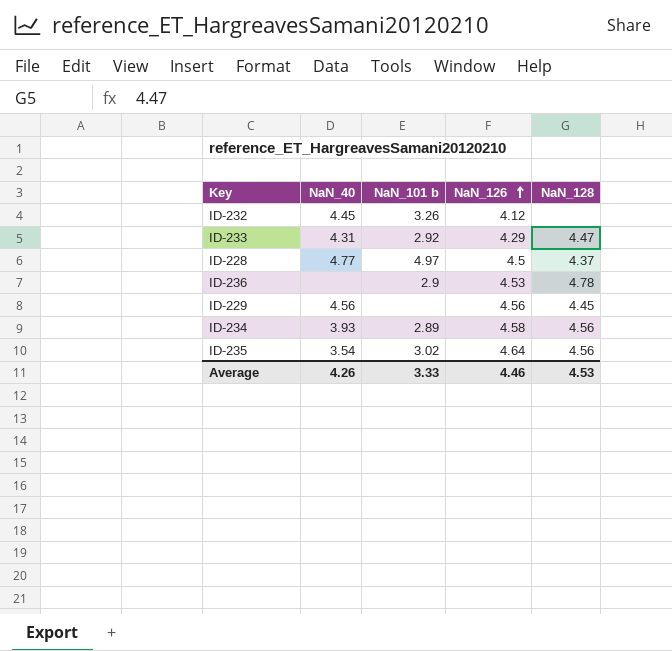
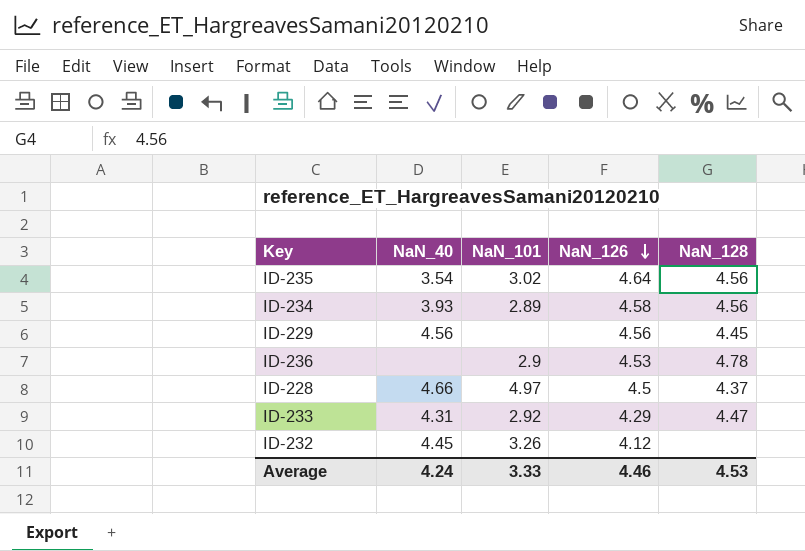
row order: NaN_126 ascending -> NaN_126 descending
column name: NaN_101 b -> NaN_101
ID-228 | NaN_40: 4.77 -> 4.66
Average | NaN_40: 4.26 -> 4.24

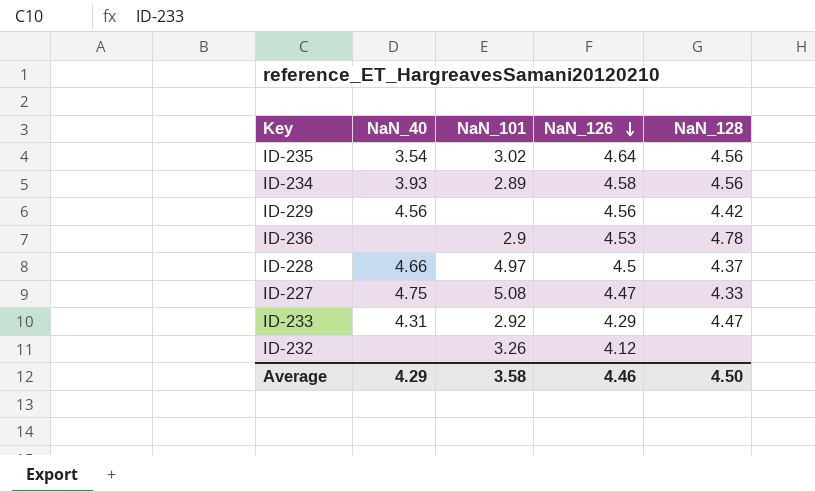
ID-229 | NaN_128: 4.45 -> 4.42
row ID-227: none -> 4.75 | 5.08 | 4.47 | 4.33
ID-232 | NaN_40: 4.45 -> none
Average | NaN_40: 4.24 -> 4.29
Average | NaN_101: 3.33 -> 3.58
Average | NaN_128: 4.53 -> 4.50

